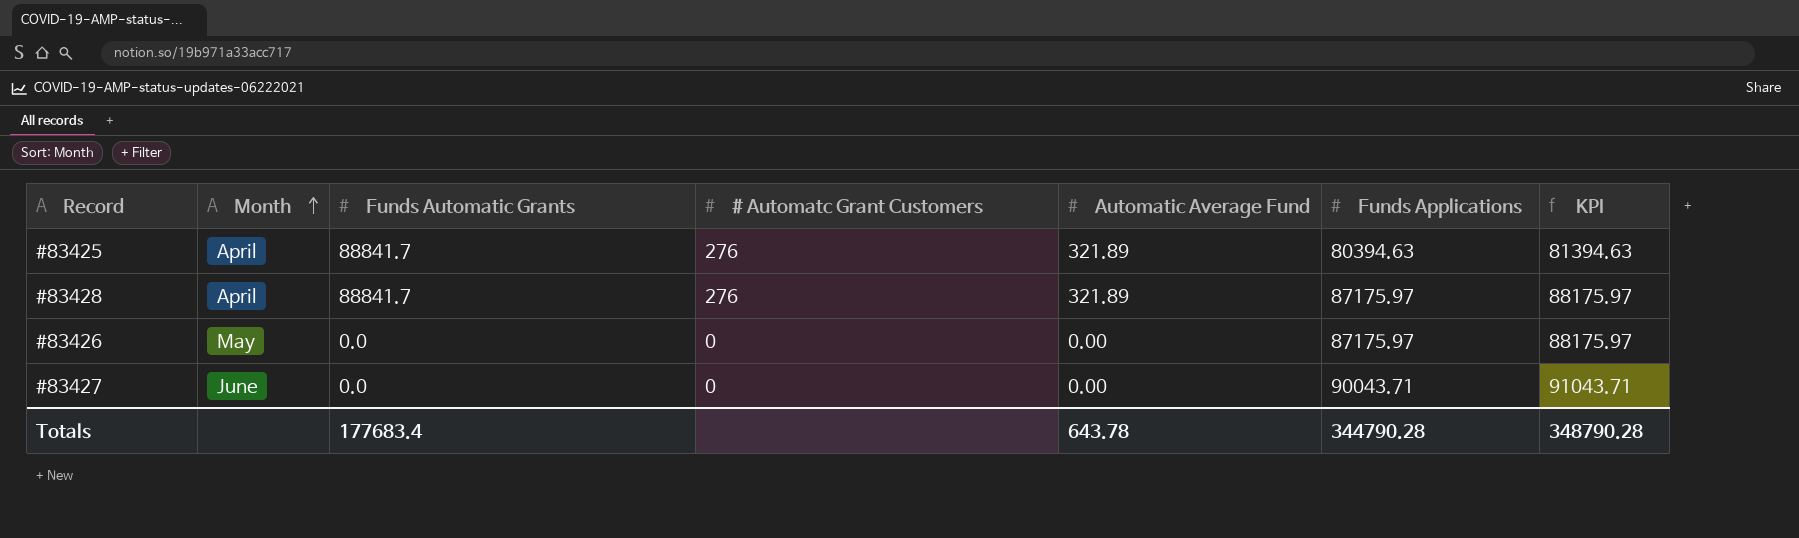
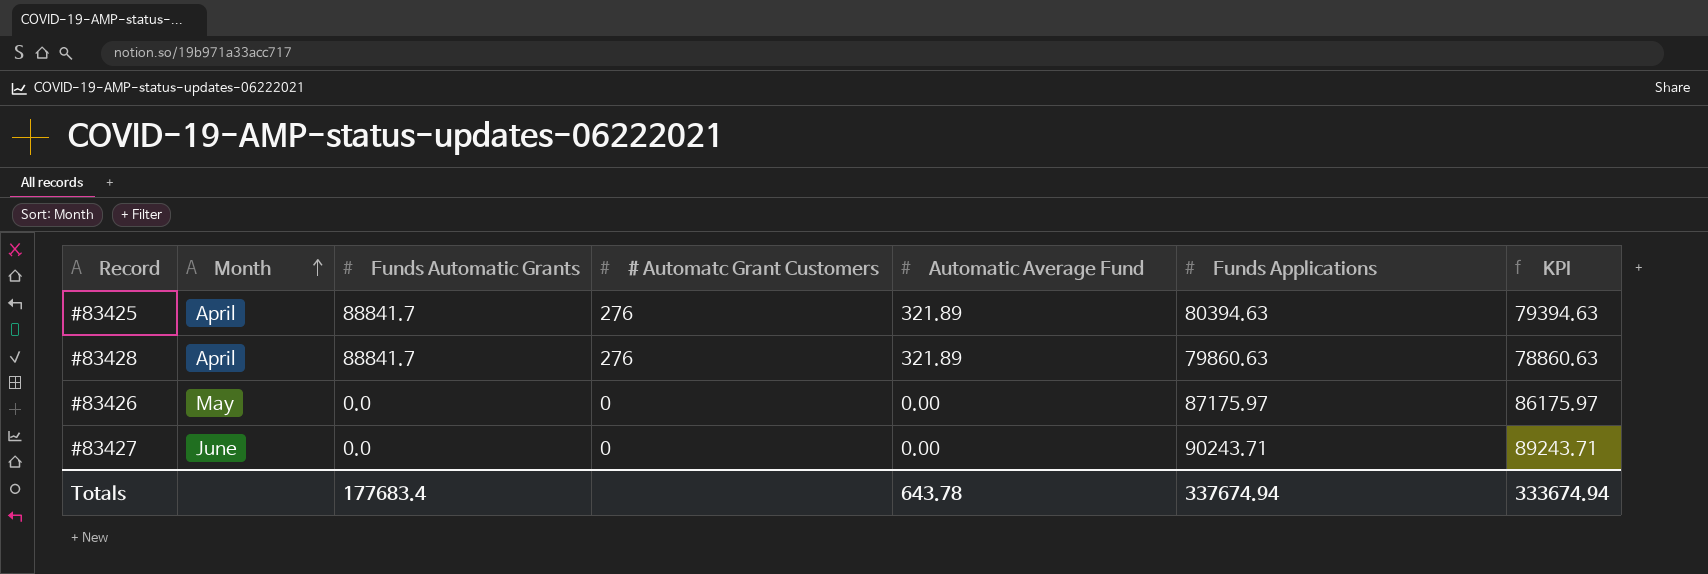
column KPI | formula: [Funds Applications] + 1000 -> [Funds Applications] - 1000
#83428 | Funds Applications: 87175.97 -> 79860.63
#83427 | Funds Applications: 90043.71 -> 90243.71
Totals | Funds Applications: 344790.28 -> 337674.94
Totals | KPI: 348790.28 -> 333674.94

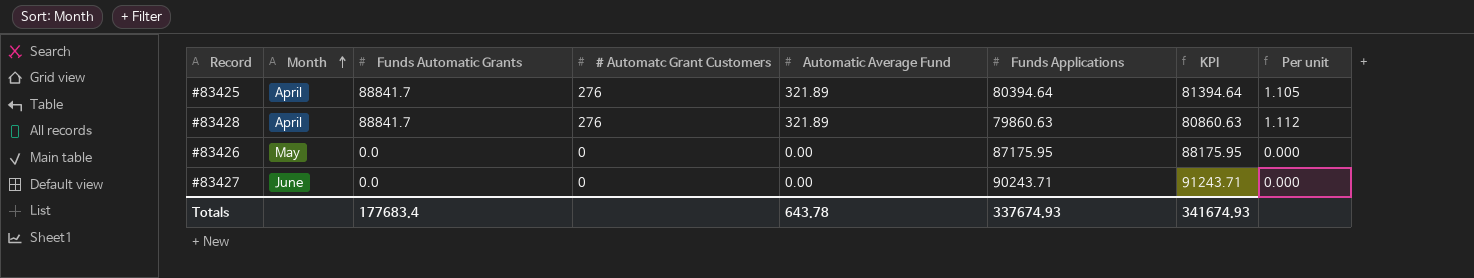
column KPI | formula: [Funds Applications] - 1000 -> [Funds Applications] + 1000
column Per unit | formula: none -> [Funds Automatic Grants] / [Funds Applications]
#83425 | Funds Applications: 80394.63 -> 80394.64
#83426 | Funds Applications: 87175.97 -> 87175.95
Totals | Funds Applications: 337674.94 -> 337674.93
Totals | KPI: 333674.94 -> 341674.93

